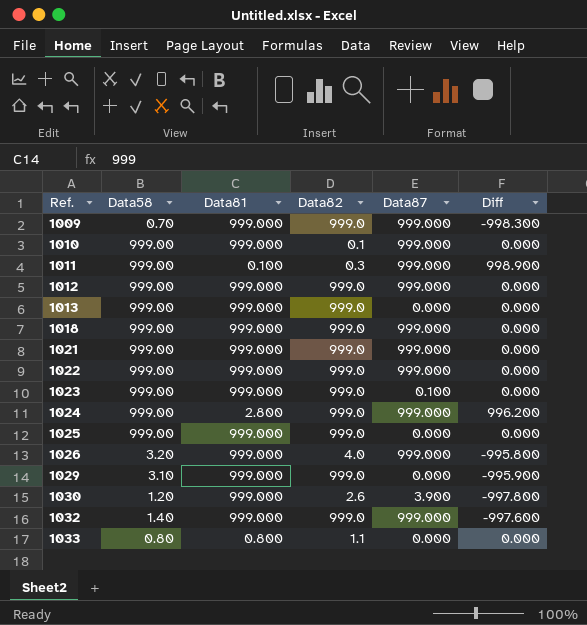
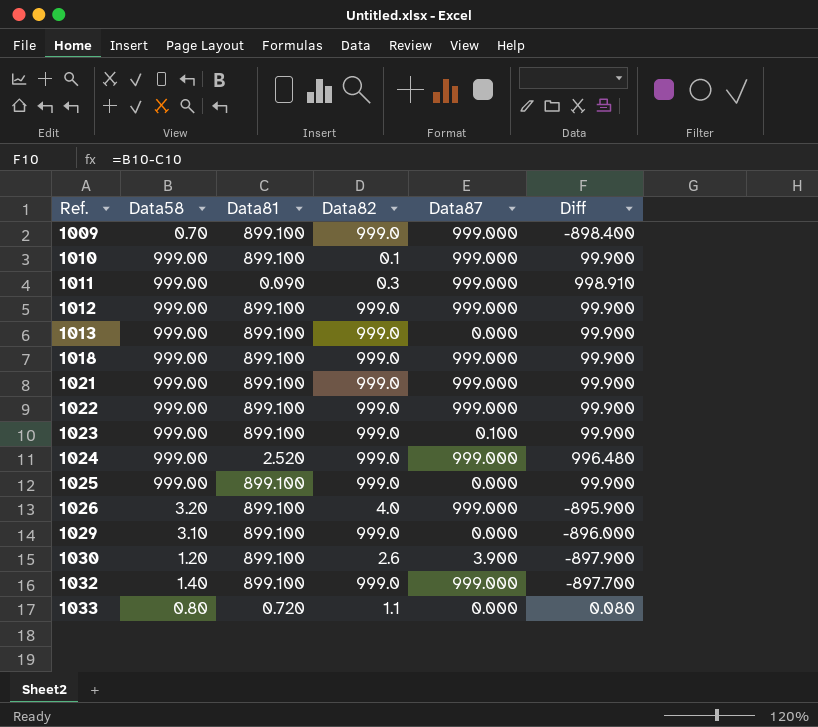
1009 | Data81: 999.000 -> 899.100
1009 | Diff: -998.300 -> -898.400
1010 | Data81: 999.000 -> 899.100
1010 | Diff: 0.000 -> 99.900
1011 | Data81: 0.100 -> 0.090
1011 | Diff: 998.900 -> 998.910
1012 | Data81: 999.000 -> 899.100
1012 | Diff: 0.000 -> 99.900
1013 | Data81: 999.000 -> 899.100
1013 | Diff: 0.000 -> 99.900
1018 | Data81: 999.000 -> 899.100
1018 | Diff: 0.000 -> 99.900
1021 | Data81: 999.000 -> 899.100
1021 | Diff: 0.000 -> 99.900
1022 | Data81: 999.000 -> 899.100
1022 | Diff: 0.000 -> 99.900
1023 | Data81: 999.000 -> 899.100
1023 | Diff: 0.000 -> 99.900
1024 | Data81: 2.800 -> 2.520
1024 | Diff: 996.200 -> 996.480
1025 | Data81: 999.000 -> 899.100
1025 | Diff: 0.000 -> 99.900
1026 | Data81: 999.000 -> 899.100
1026 | Diff: -995.800 -> -895.900
1029 | Data81: 999.000 -> 899.100
1029 | Diff: -995.900 -> -896.000
1030 | Data81: 999.000 -> 899.100
1030 | Diff: -997.800 -> -897.900
1032 | Data81: 999.000 -> 899.100
1032 | Diff: -997.600 -> -897.700
1033 | Data81: 0.800 -> 0.720
1033 | Diff: 0.000 -> 0.080

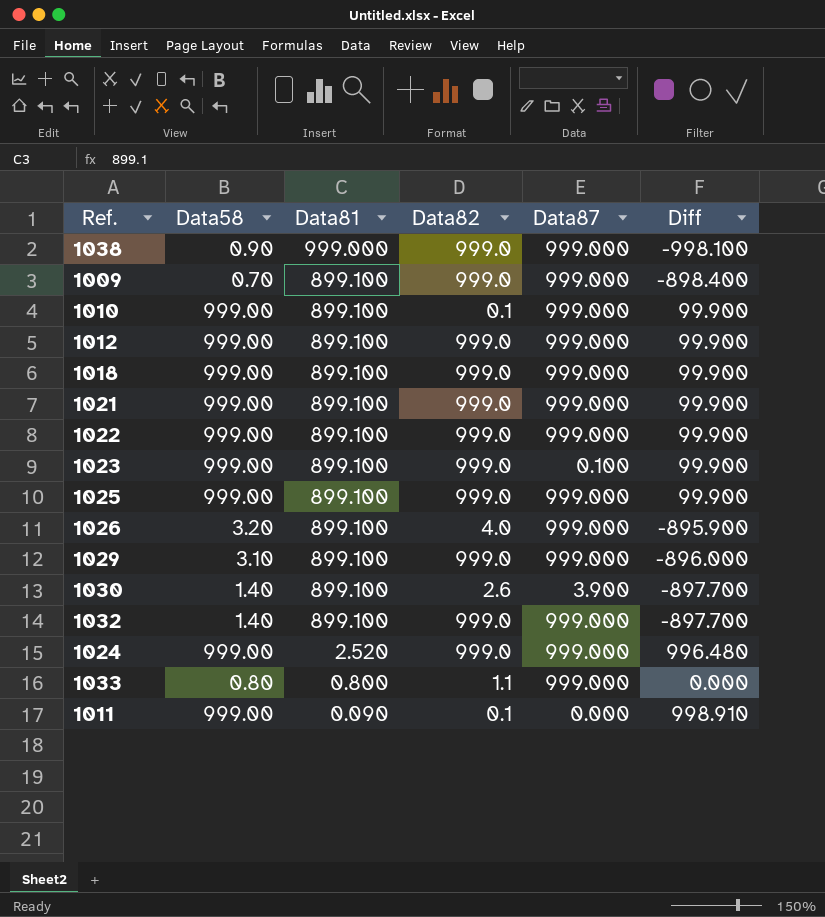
row order: Ref. ascending -> Data81 descending
row 1013: 999.00 | 899.100 | 999.0 | 0.000 | 99.900 -> none
row 1038: none -> 0.90 | 999.000 | 999.0 | 999.000 | -998.100
1025 | Data87: 0.000 -> 999.000
1029 | Data87: 0.000 -> 999.000
1030 | Data58: 1.20 -> 1.40
1030 | Diff: -897.900 -> -897.700
1033 | Data81: 0.720 -> 0.800
1033 | Data87: 0.000 -> 999.000
1033 | Diff: 0.080 -> 0.000
1011 | Data82: 0.3 -> 0.1
1011 | Data87: 999.000 -> 0.000

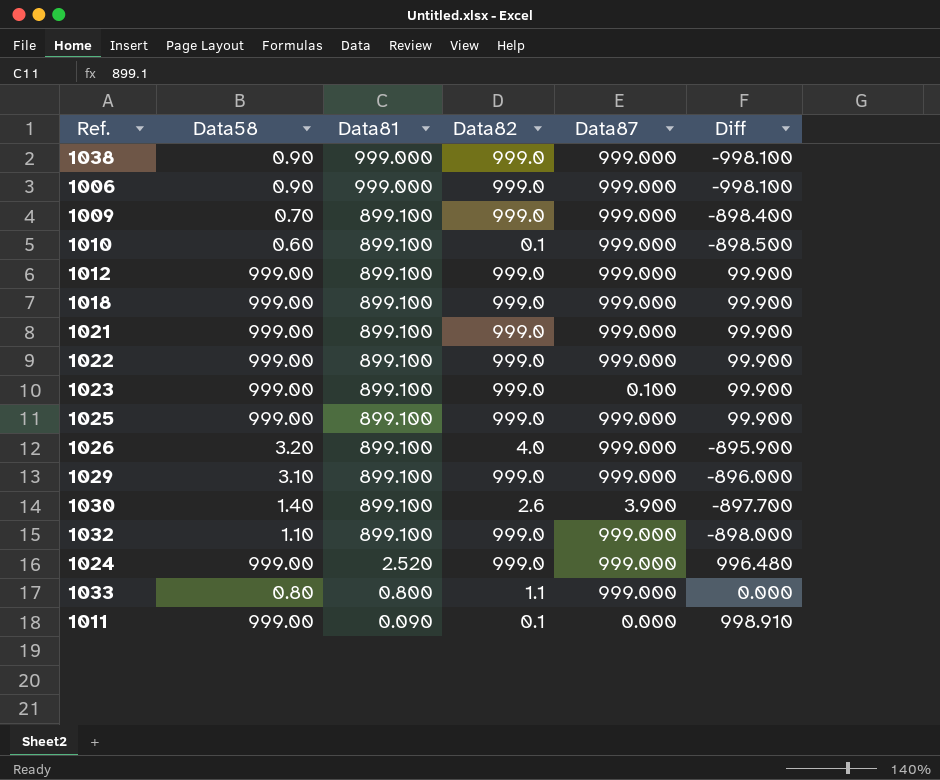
row 1006: none -> 0.90 | 999.000 | 999.0 | 999.000 | -998.100
1010 | Data58: 999.00 -> 0.60
1010 | Diff: 99.900 -> -898.500
1032 | Data58: 1.40 -> 1.10
1032 | Diff: -897.700 -> -898.000

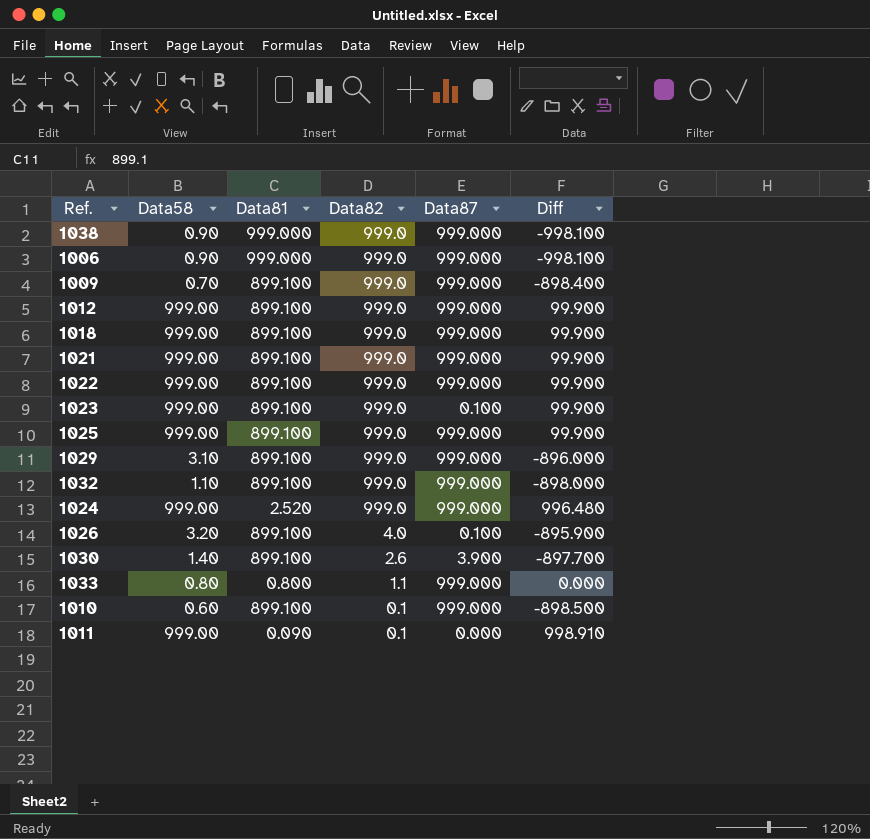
row order: Data81 descending -> Data82 descending
1026 | Data87: 999.000 -> 0.100

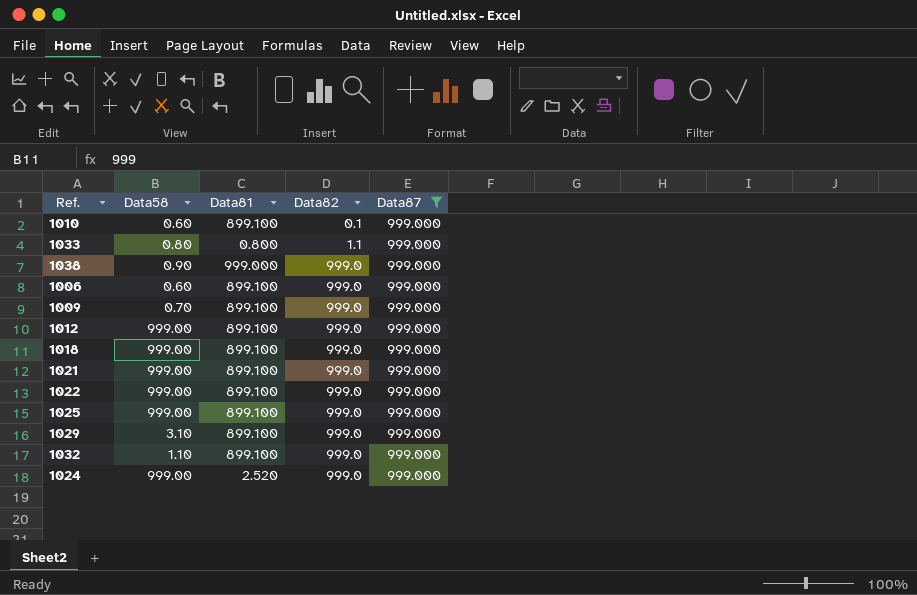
filter: none -> Data87 = 999.000
row order: Data82 descending -> Data82 ascending
column Diff | formula: [Data58] - [Data81] -> none
1006 | Data58: 0.90 -> 0.60
1006 | Data81: 999.000 -> 899.100

